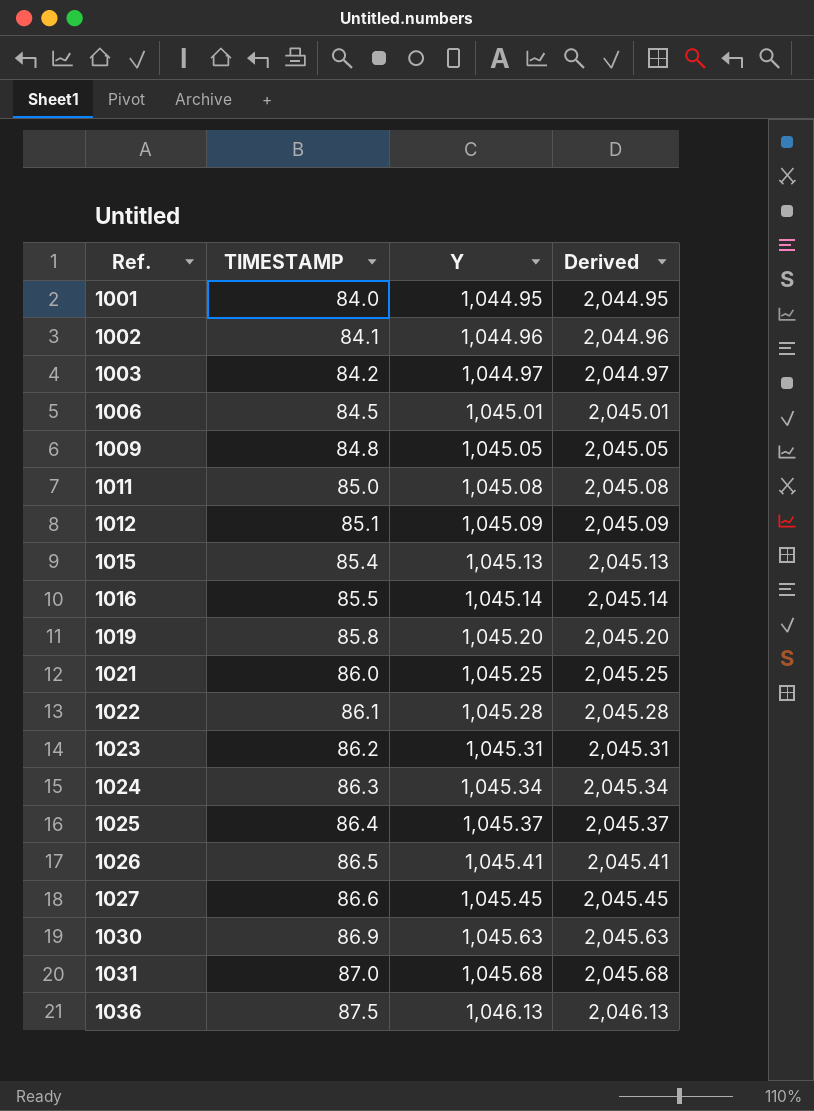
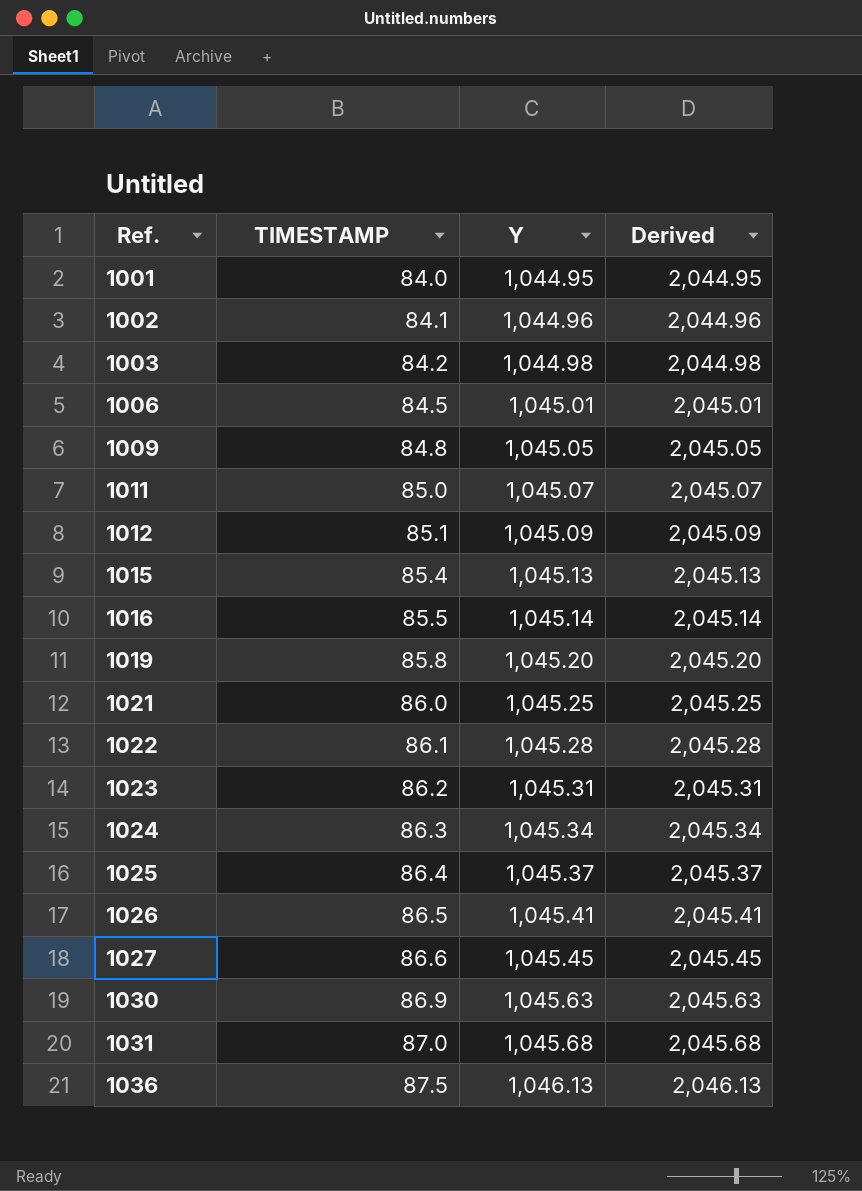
1003 | Y: 1,044.97 -> 1,044.98
1003 | Derived: 2,044.97 -> 2,044.98
1011 | Y: 1,045.08 -> 1,045.07
1011 | Derived: 2,045.08 -> 2,045.07

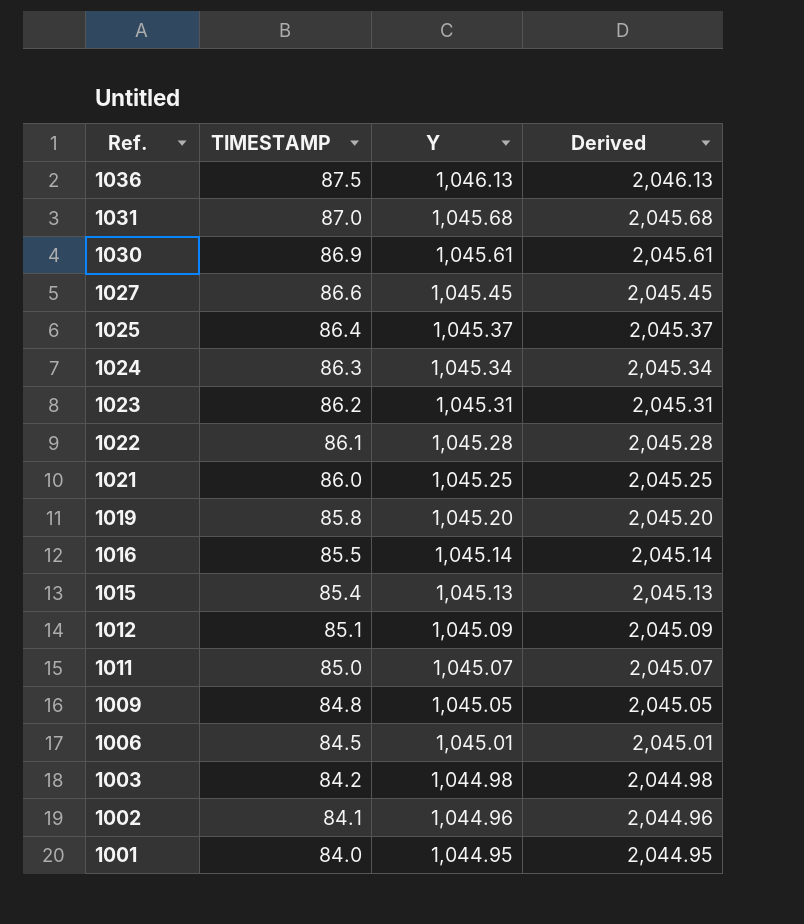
row order: Ref. ascending -> Ref. descending
row 1026: 86.5 | 1,045.41 | 2,045.41 -> none
1030 | Y: 1,045.63 -> 1,045.61
1030 | Derived: 2,045.63 -> 2,045.61

